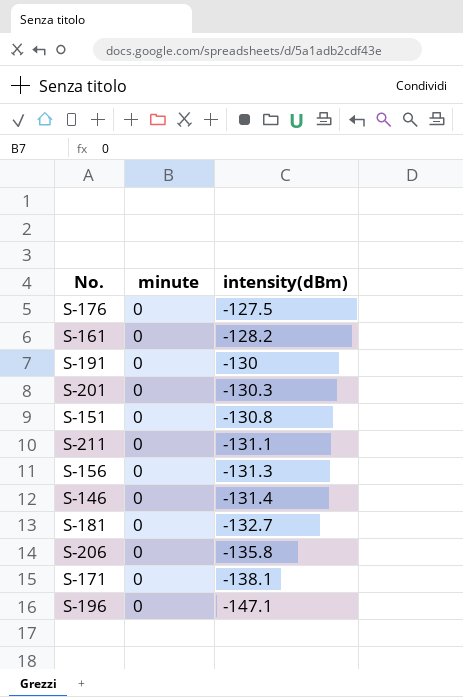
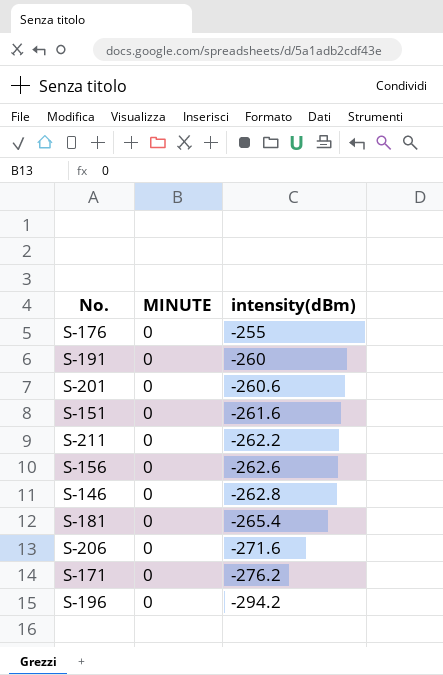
column name: minute -> MINUTE
row S-161: 0 | -128.2 -> none
S-176 | intensity(dBm): -127.5 -> -255
S-191 | intensity(dBm): -130 -> -260
S-201 | intensity(dBm): -130.3 -> -260.6
S-151 | intensity(dBm): -130.8 -> -261.6
S-211 | intensity(dBm): -131.1 -> -262.2
S-156 | intensity(dBm): -131.3 -> -262.6
S-146 | intensity(dBm): -131.4 -> -262.8
S-181 | intensity(dBm): -132.7 -> -265.4
S-206 | intensity(dBm): -135.8 -> -271.6
S-171 | intensity(dBm): -138.1 -> -276.2
S-196 | intensity(dBm): -147.1 -> -294.2

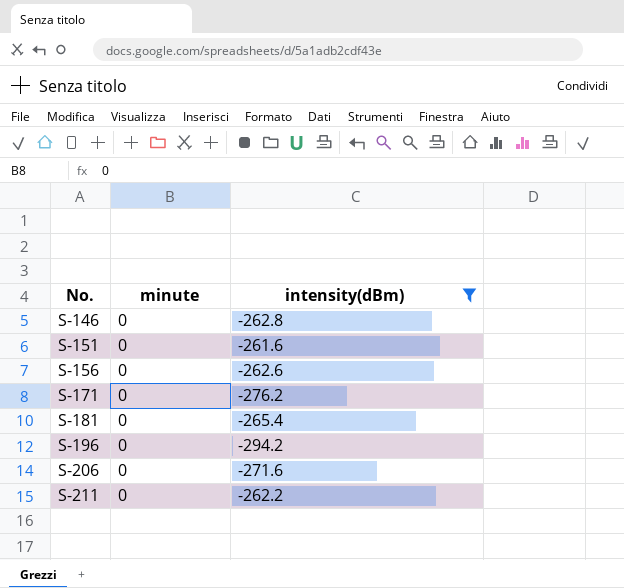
filter: none -> intensity(dBm) <= -261.6
row order: intensity(dBm) descending -> No. ascending
column name: MINUTE -> minute

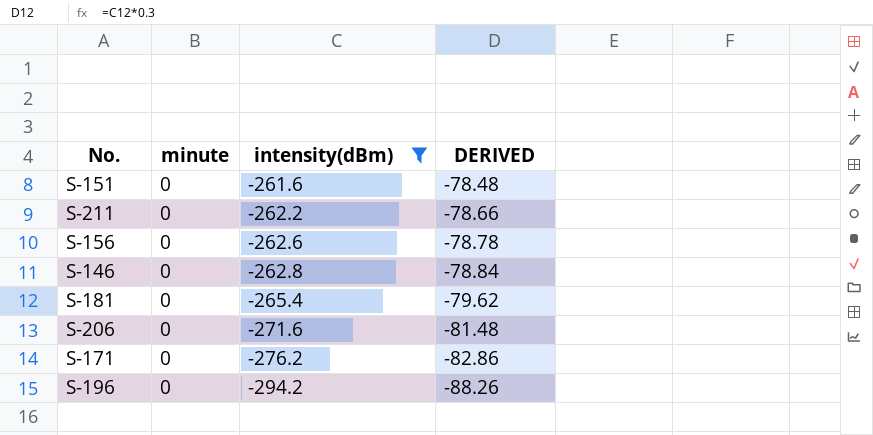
row order: No. ascending -> intensity(dBm) descending
column DERIVED | formula: none -> [intensity(dBm)] * 0.3

